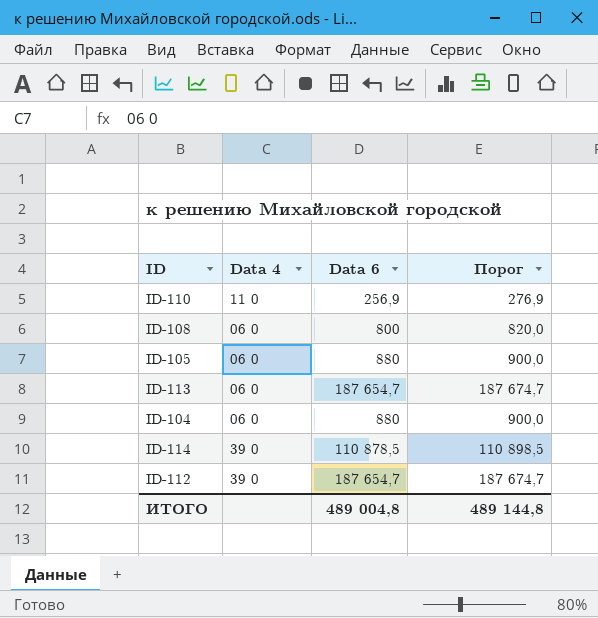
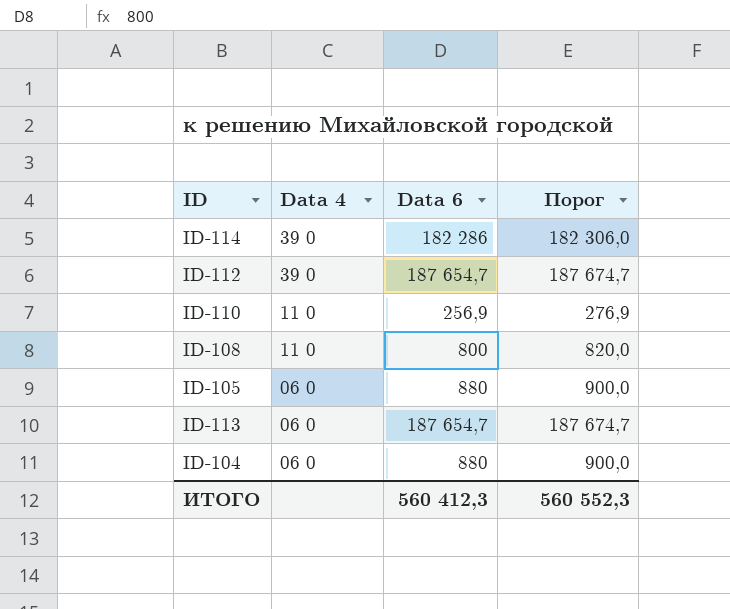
row order: none -> Data 4 descending
ID-114 | Data 6: 110 878,5 -> 182 286
ID-114 | Порог: 110 898,5 -> 182 306,0
ID-108 | Data 4: 06 0 -> 11 0
ИТОГО | Data 6: 489 004,8 -> 560 412,3
ИТОГО | Порог: 489 144,8 -> 560 552,3

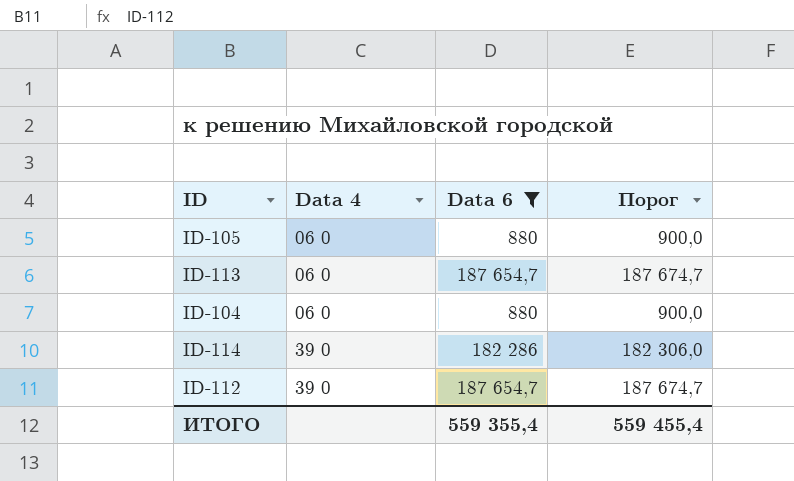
filter: none -> Data 6 >= 880
row order: Data 4 descending -> Data 4 ascending
ИТОГО | Data 6: 560 412,3 -> 559 355,4
ИТОГО | Порог: 560 552,3 -> 559 455,4

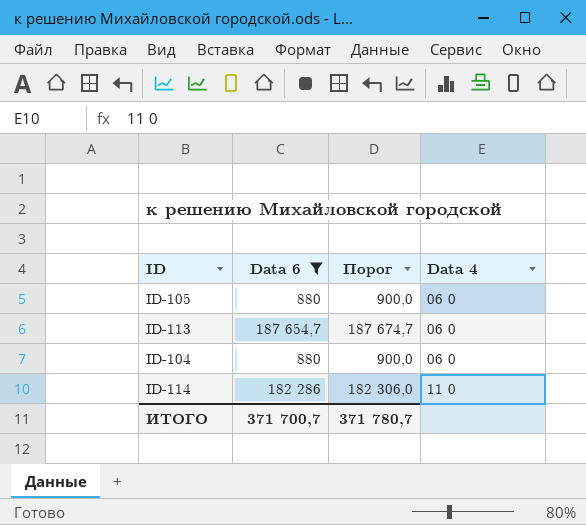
column Data 4 | position: 2 -> 4
row ID-112: 39 0 | 187 654,7 | 187 674,7 -> none
ID-114 | Data 4: 39 0 -> 11 0
ИТОГО | Data 6: 559 355,4 -> 371 700,7
ИТОГО | Порог: 559 455,4 -> 371 780,7

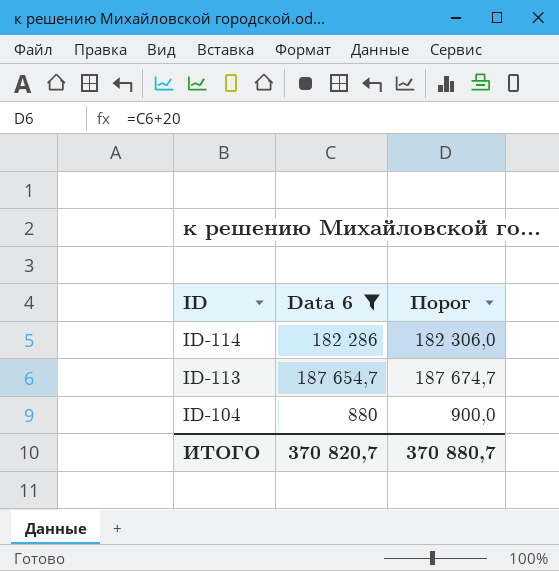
row order: Data 4 ascending -> ID descending
column Data 4 | position: 4 -> none
row ID-105: 880 | 900,0 | 06 0 -> none
ИТОГО | Data 6: 371 700,7 -> 370 820,7
ИТОГО | Порог: 371 780,7 -> 370 880,7

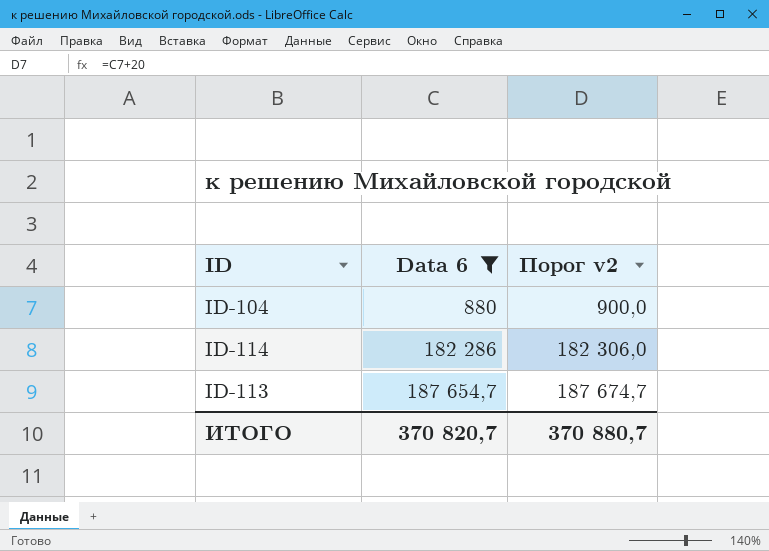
row order: ID descending -> Data 6 ascending
column name: Порог -> Порог v2

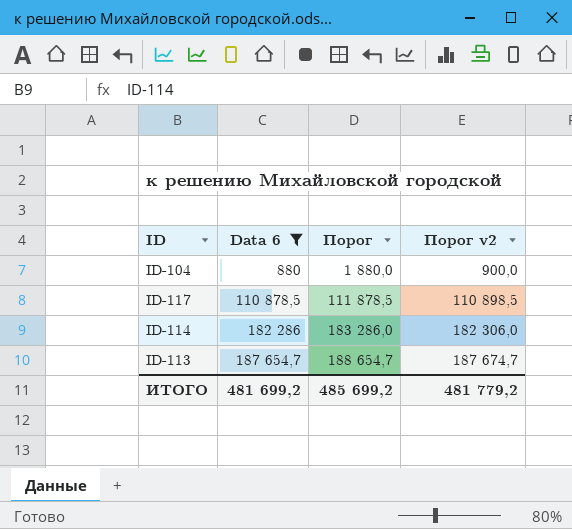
column Порог | formula: none -> [Data 6] + 1000
row ID-117: none -> 110 878,5 | 111 878,5 | 110 898,5
ИТОГО | Data 6: 370 820,7 -> 481 699,2
ИТОГО | Порог v2: 370 880,7 -> 481 779,2

